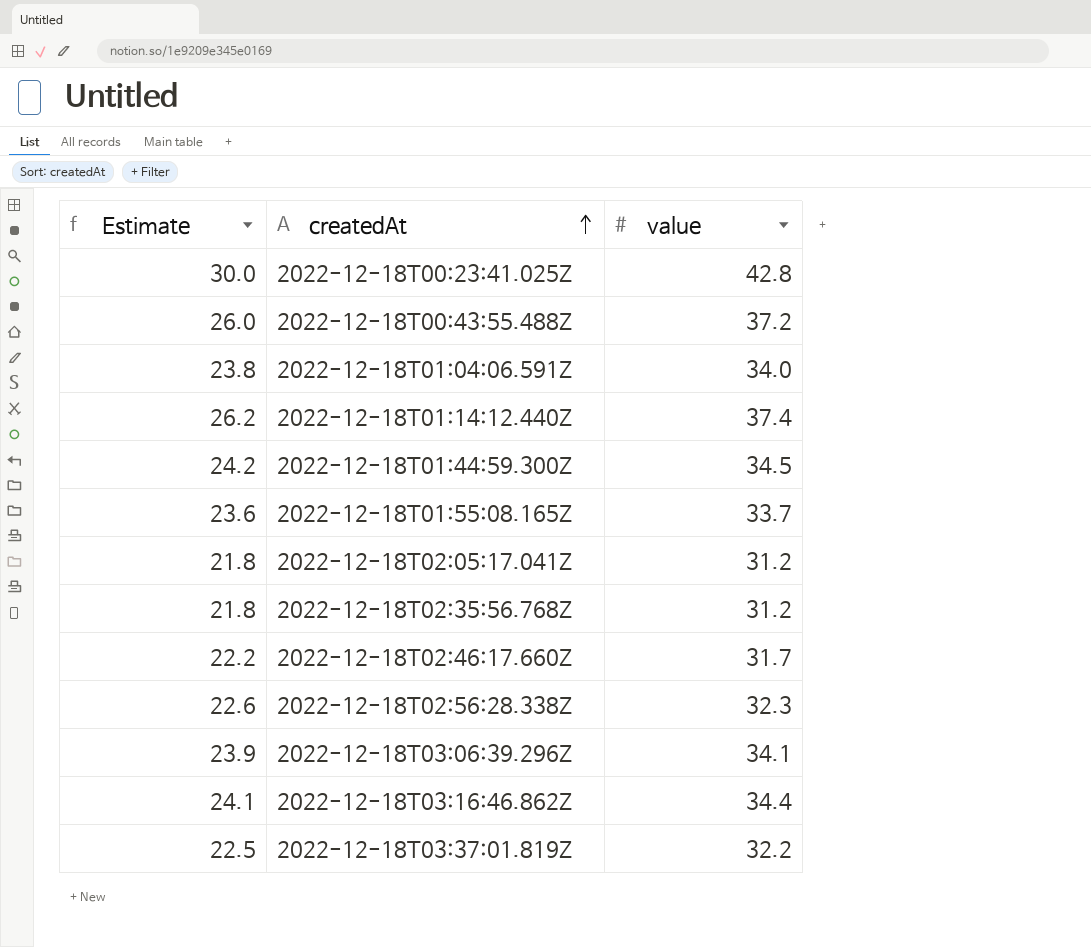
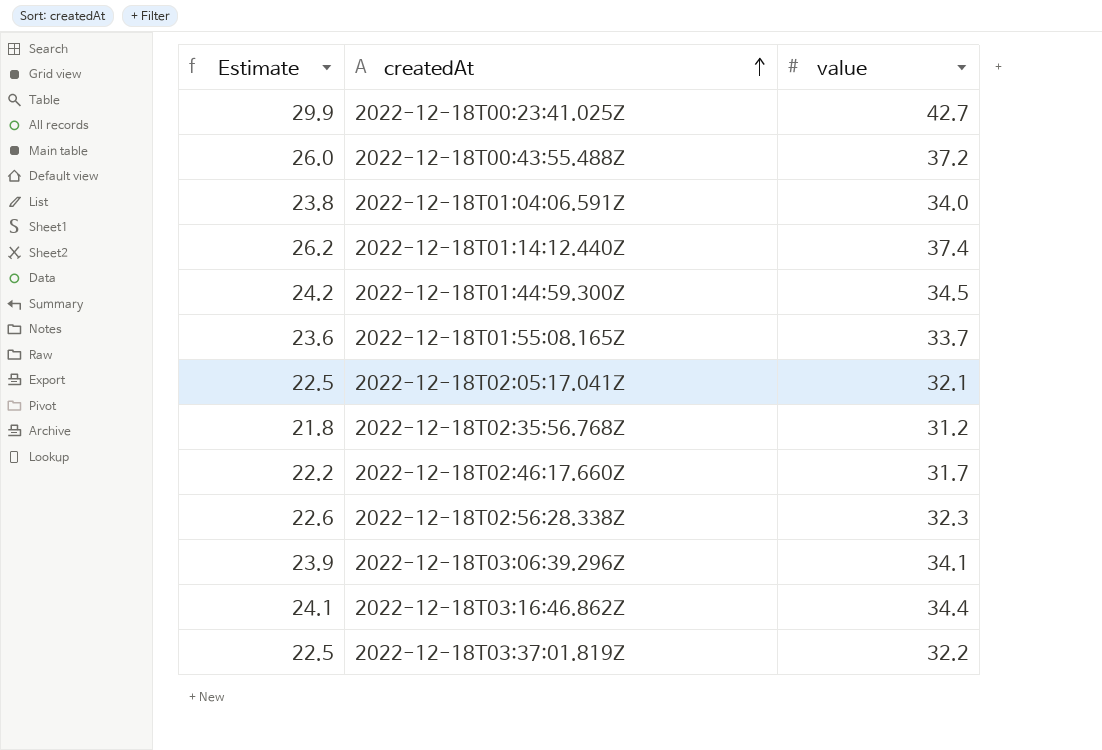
2022-12-18T00:23:41.025Z | Estimate: 30.0 -> 29.9
2022-12-18T00:23:41.025Z | value: 42.8 -> 42.7
2022-12-18T02:05:17.041Z | Estimate: 21.8 -> 22.5
2022-12-18T02:05:17.041Z | value: 31.2 -> 32.1

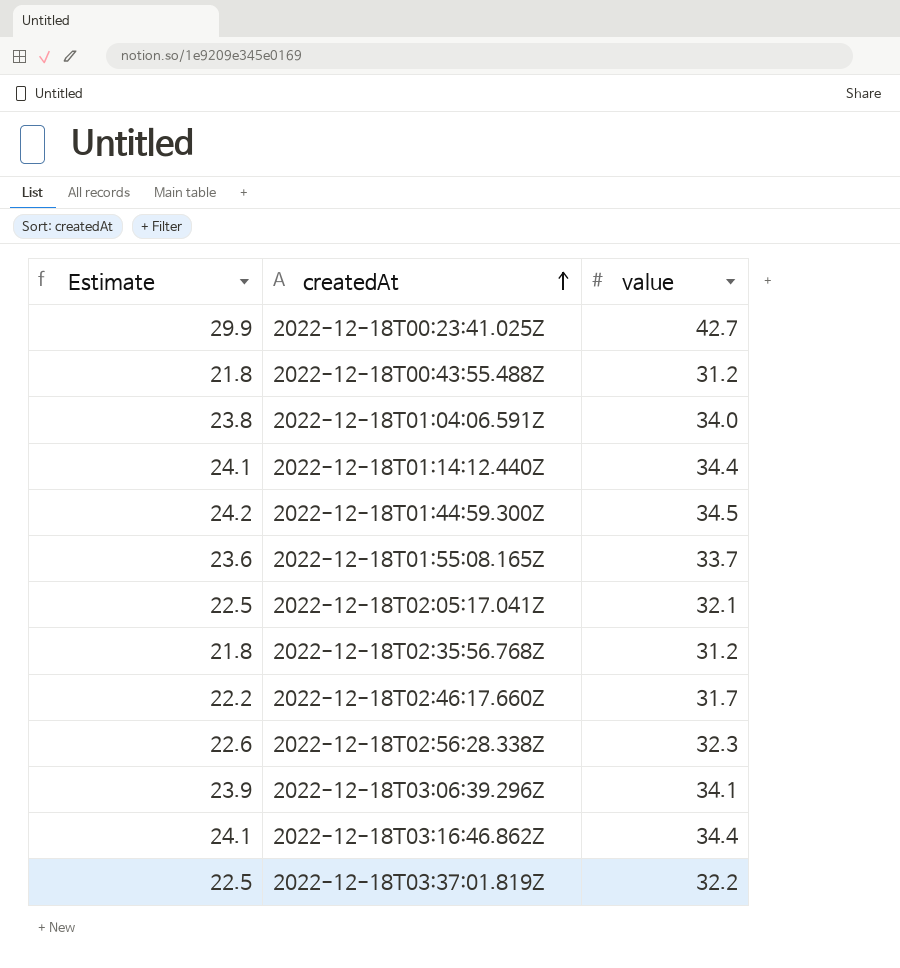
2022-12-18T00:43:55.488Z | Estimate: 26.0 -> 21.8
2022-12-18T00:43:55.488Z | value: 37.2 -> 31.2
2022-12-18T01:14:12.440Z | Estimate: 26.2 -> 24.1
2022-12-18T01:14:12.440Z | value: 37.4 -> 34.4

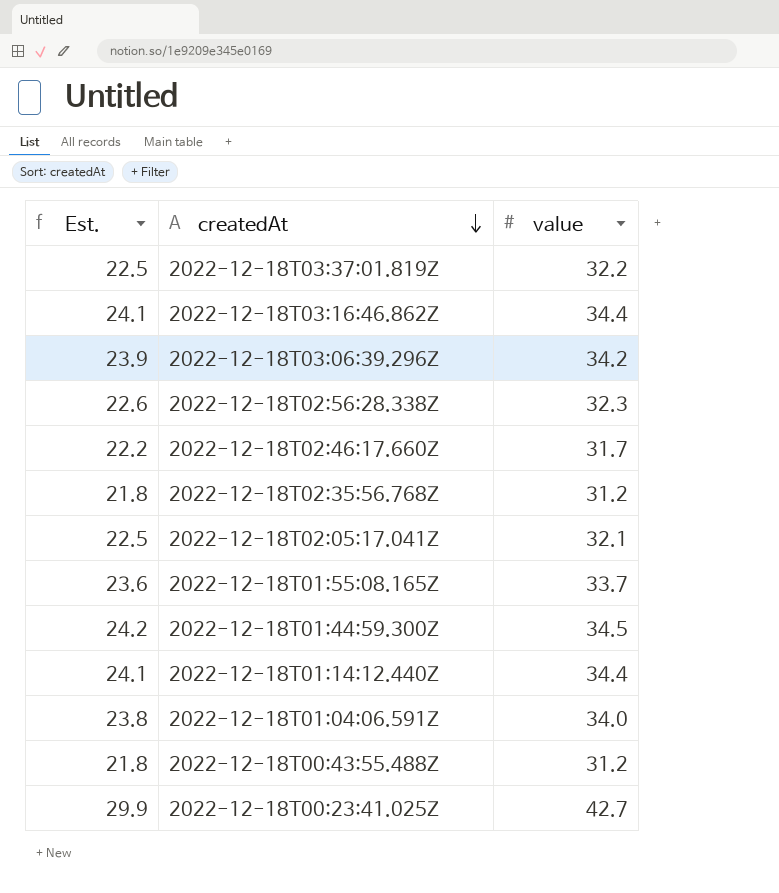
row order: createdAt ascending -> createdAt descending
column name: Estimate -> Est.
2022-12-18T03:06:39.296Z | value: 34.1 -> 34.2

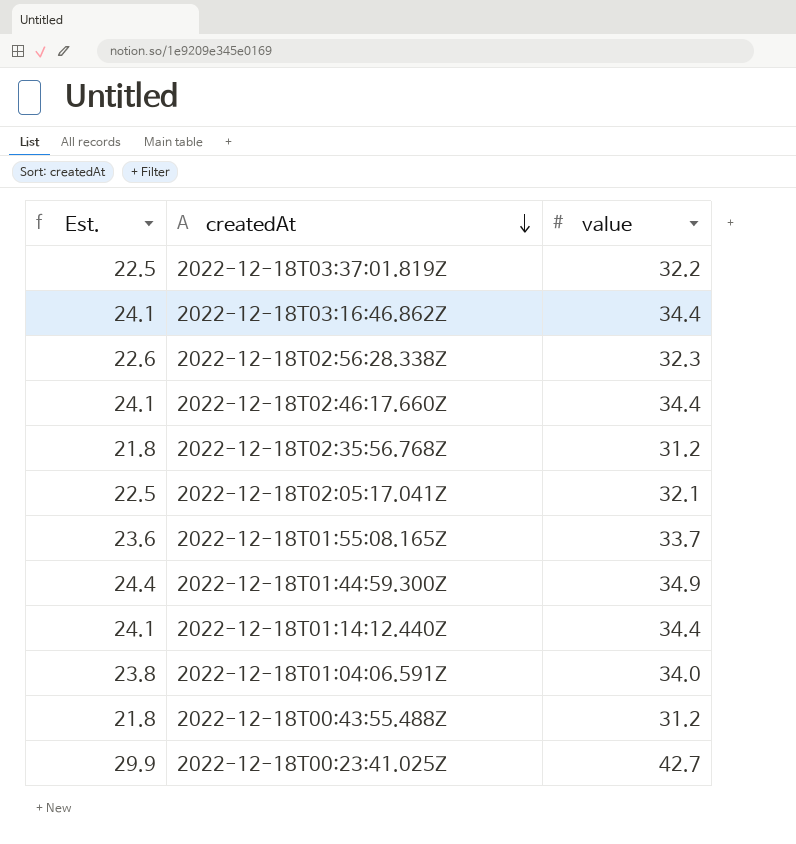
row 2022-12-18T03:06:39.296Z: 23.9 | 34.2 -> none
2022-12-18T02:46:17.660Z | Est.: 22.2 -> 24.1
2022-12-18T02:46:17.660Z | value: 31.7 -> 34.4
2022-12-18T01:44:59.300Z | Est.: 24.2 -> 24.4
2022-12-18T01:44:59.300Z | value: 34.5 -> 34.9

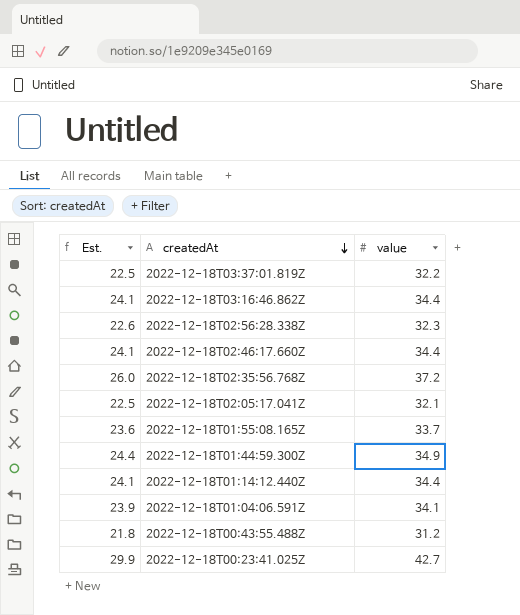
2022-12-18T02:35:56.768Z | Est.: 21.8 -> 26.0
2022-12-18T02:35:56.768Z | value: 31.2 -> 37.2
2022-12-18T01:04:06.591Z | Est.: 23.8 -> 23.9
2022-12-18T01:04:06.591Z | value: 34.0 -> 34.1

